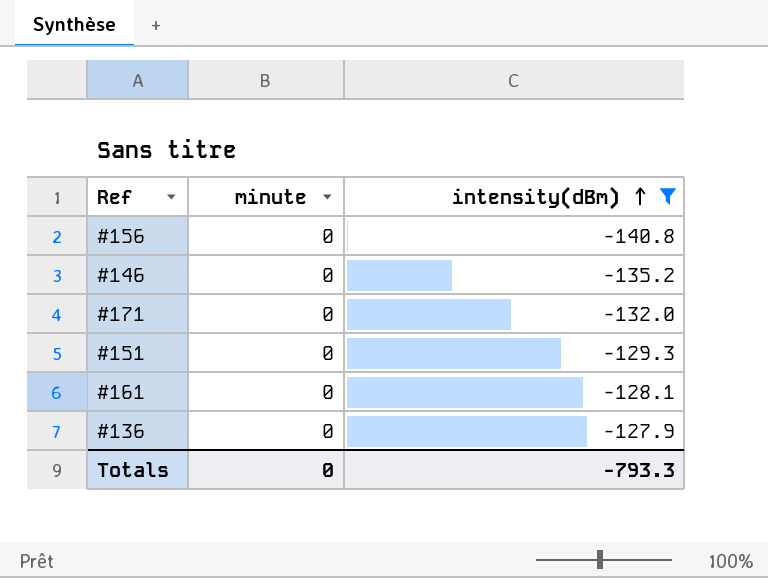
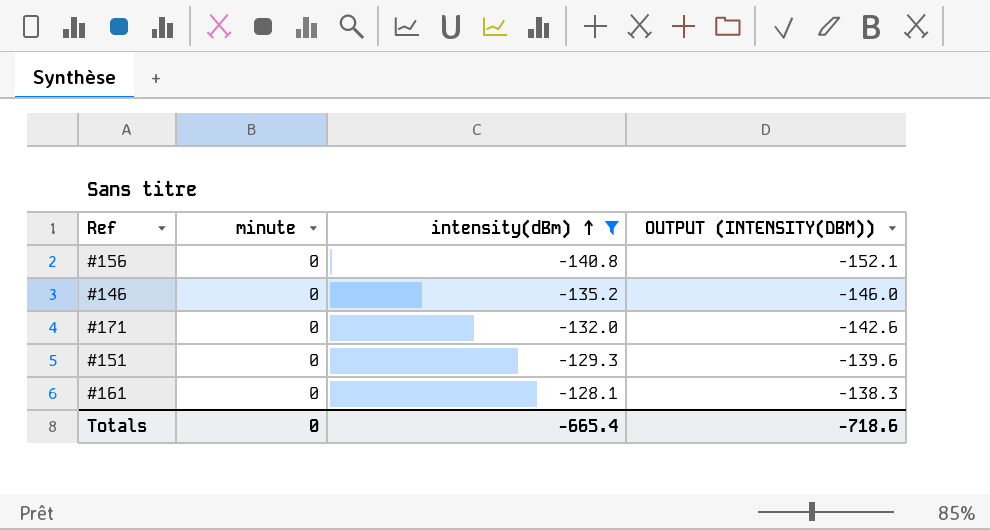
column OUTPUT (INTENSITY(DBM)) | formula: none -> [intensity(dBm)] * 1.08
row #136: 0 | -127.9 -> none
Totals | intensity(dBm): -793.3 -> -665.4

